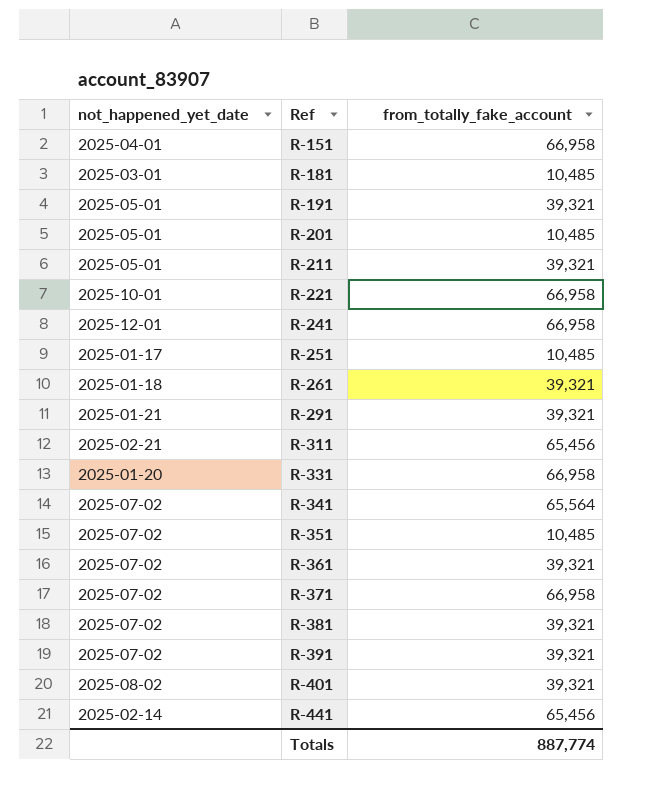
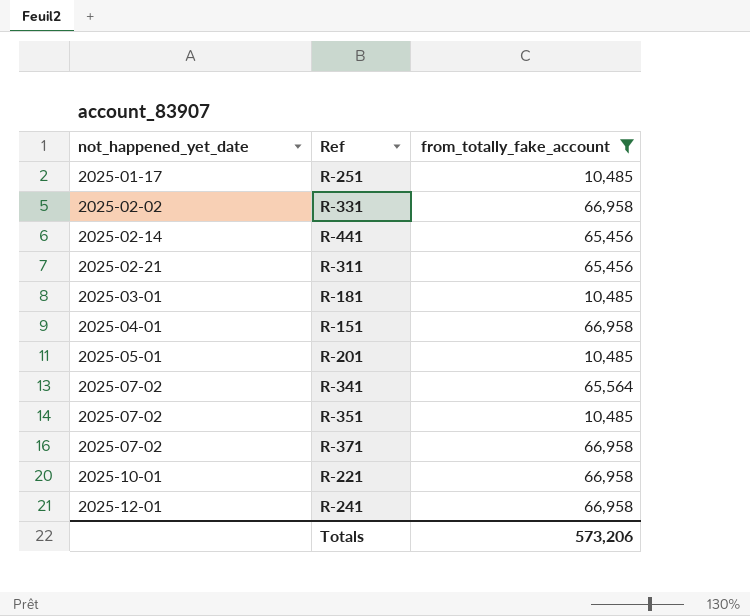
filter: none -> from_totally_fake_account != 39,321
row order: Ref ascending -> not_happened_yet_date ascending
R-331 | not_happened_yet_date: 2025-01-20 -> 2025-02-02
Totals | from_totally_fake_account: 887,774 -> 573,206

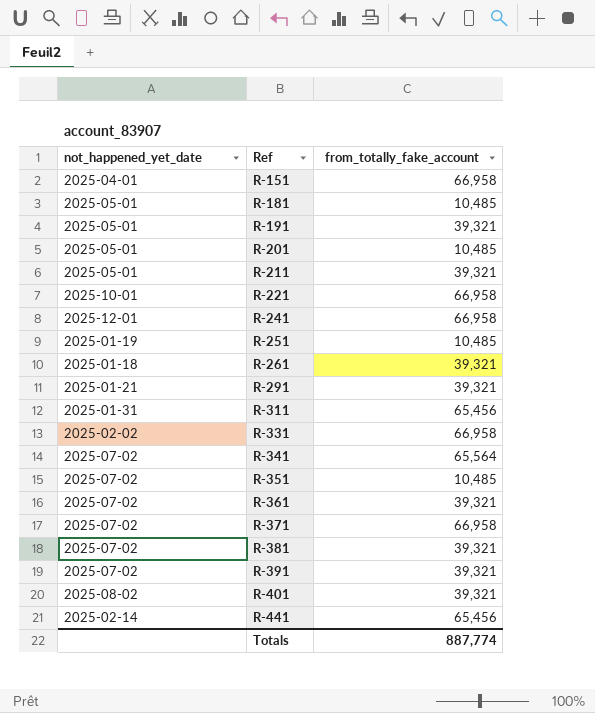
filter: from_totally_fake_account != 39,321 -> none
row order: not_happened_yet_date ascending -> Ref ascending
R-181 | not_happened_yet_date: 2025-03-01 -> 2025-05-01
R-251 | not_happened_yet_date: 2025-01-17 -> 2025-01-19
R-311 | not_happened_yet_date: 2025-02-21 -> 2025-01-31
Totals | from_totally_fake_account: 573,206 -> 887,774

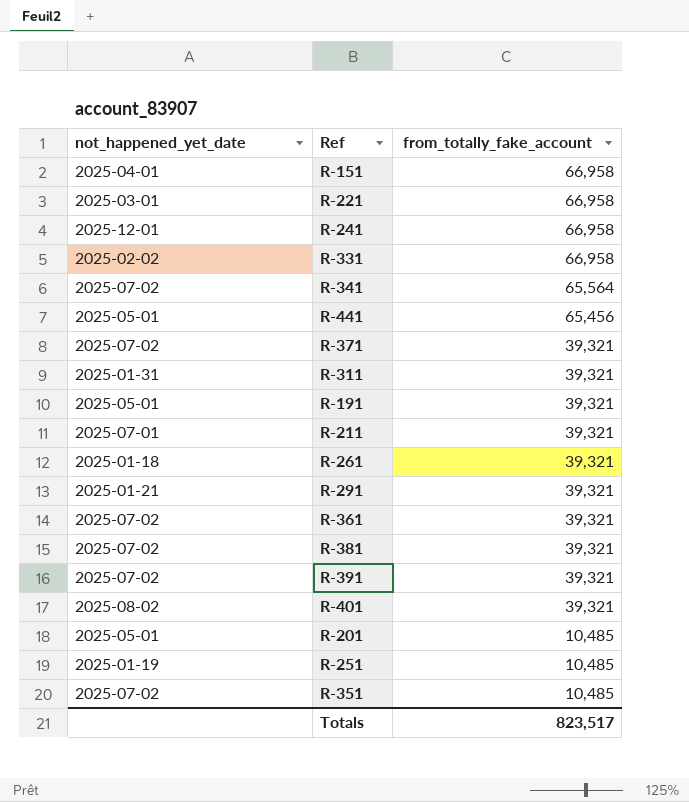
row order: Ref ascending -> from_totally_fake_account descending
row R-181: 2025-05-01 | 10,485 -> none
R-221 | not_happened_yet_date: 2025-10-01 -> 2025-03-01
R-441 | not_happened_yet_date: 2025-02-14 -> 2025-05-01
R-371 | from_totally_fake_account: 66,958 -> 39,321
R-311 | from_totally_fake_account: 65,456 -> 39,321
R-211 | not_happened_yet_date: 2025-05-01 -> 2025-07-01
Totals | from_totally_fake_account: 887,774 -> 823,517

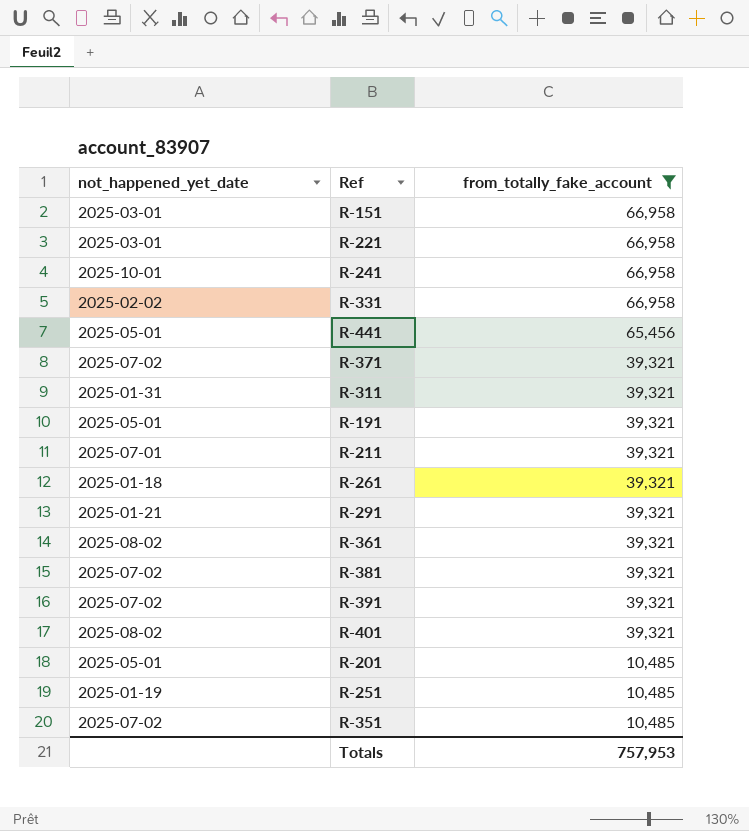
filter: none -> from_totally_fake_account != 65,564
R-151 | not_happened_yet_date: 2025-04-01 -> 2025-03-01
R-241 | not_happened_yet_date: 2025-12-01 -> 2025-10-01
R-361 | not_happened_yet_date: 2025-07-02 -> 2025-08-02
Totals | from_totally_fake_account: 823,517 -> 757,953

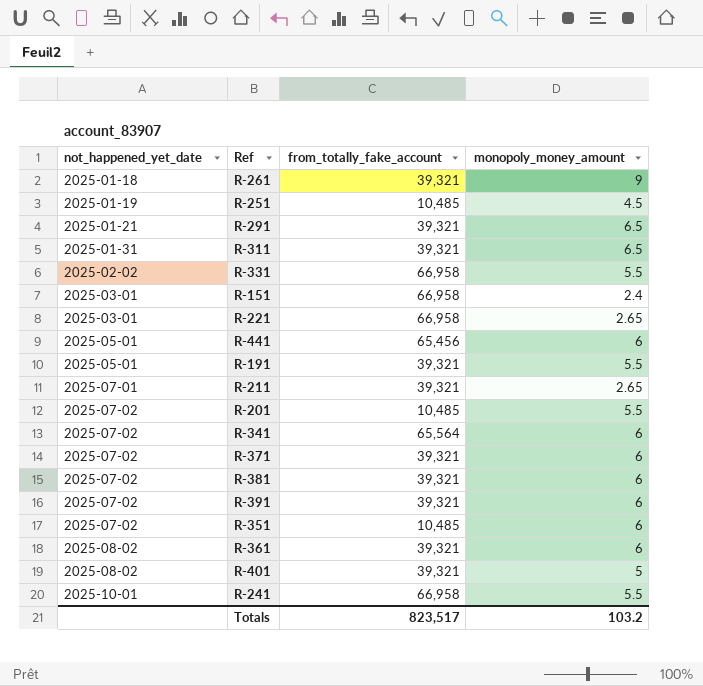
filter: from_totally_fake_account != 65,564 -> none
row order: from_totally_fake_account descending -> not_happened_yet_date ascending
column monopoly_money_amount | position: none -> 4
R-201 | not_happened_yet_date: 2025-05-01 -> 2025-07-02
Totals | from_totally_fake_account: 757,953 -> 823,517

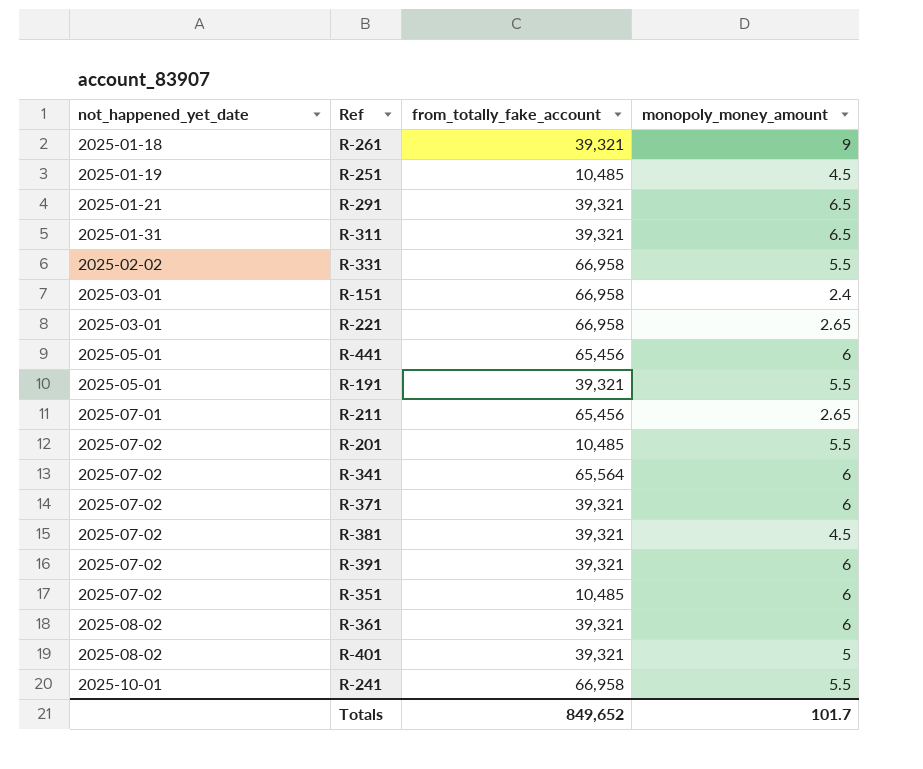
R-211 | from_totally_fake_account: 39,321 -> 65,456
R-381 | monopoly_money_amount: 6 -> 4.5
Totals | from_totally_fake_account: 823,517 -> 849,652
Totals | monopoly_money_amount: 103.2 -> 101.7

